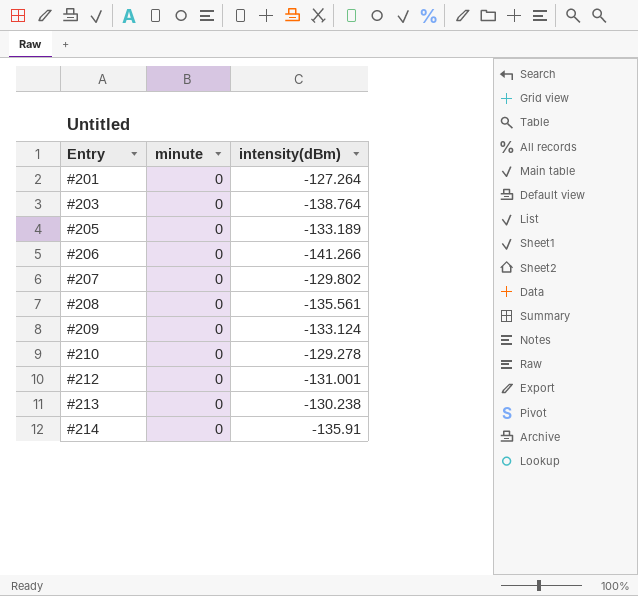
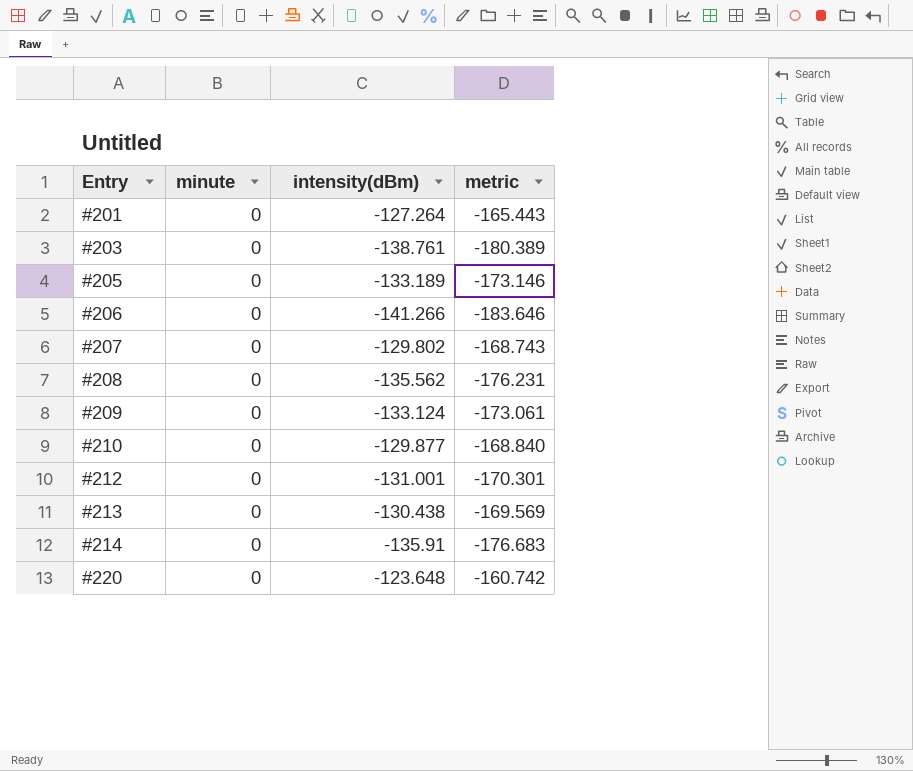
column metric | formula: none -> [intensity(dBm)] * 1.3
#203 | intensity(dBm): -138.764 -> -138.761
#208 | intensity(dBm): -135.561 -> -135.562
#210 | intensity(dBm): -129.278 -> -129.877
#213 | intensity(dBm): -130.238 -> -130.438
row #220: none -> 0 | -123.648 | -160.742

